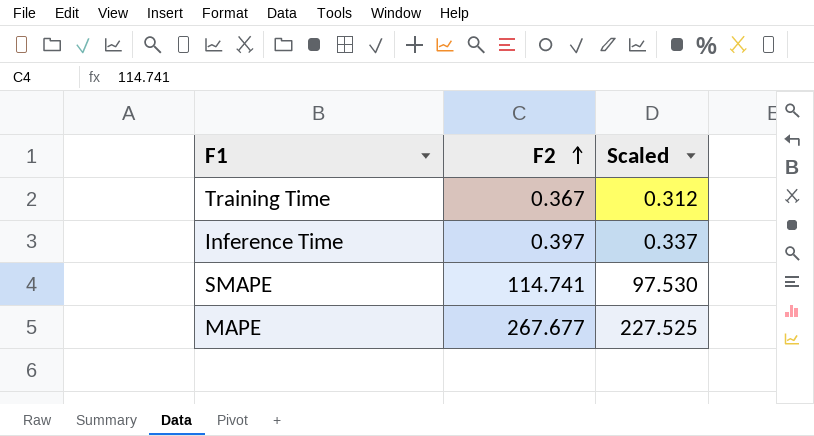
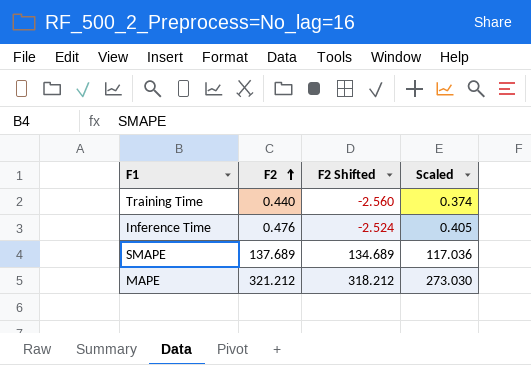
column F2 Shifted | formula: none -> [F2] - 3
Training Time | F2: 0.367 -> 0.440
Training Time | Scaled: 0.312 -> 0.374
Inference Time | F2: 0.397 -> 0.476
Inference Time | Scaled: 0.337 -> 0.405
SMAPE | F2: 114.741 -> 137.689
SMAPE | Scaled: 97.530 -> 117.036
MAPE | F2: 267.677 -> 321.212
MAPE | Scaled: 227.525 -> 273.030

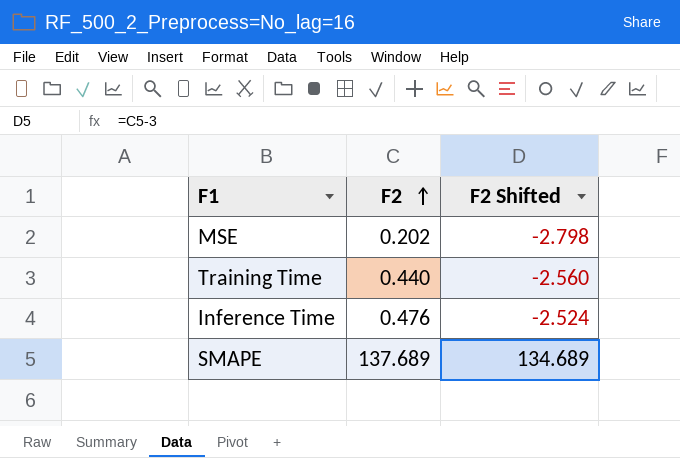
column Scaled | formula: [F2] * 0.85 -> none
row MAPE: 321.212 | 318.212 | 273.030 -> none
row MSE: none -> 0.202 | -2.798

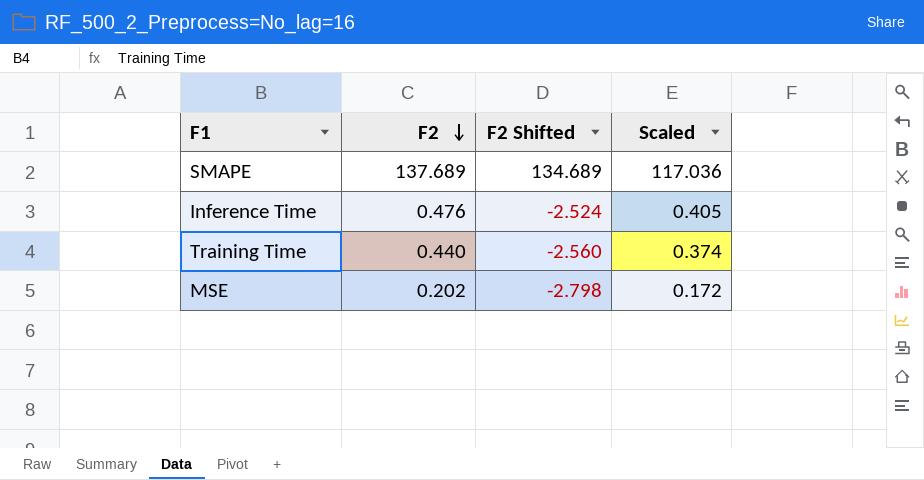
row order: F2 ascending -> F2 descending
column Scaled | formula: none -> [F2] * 0.85

